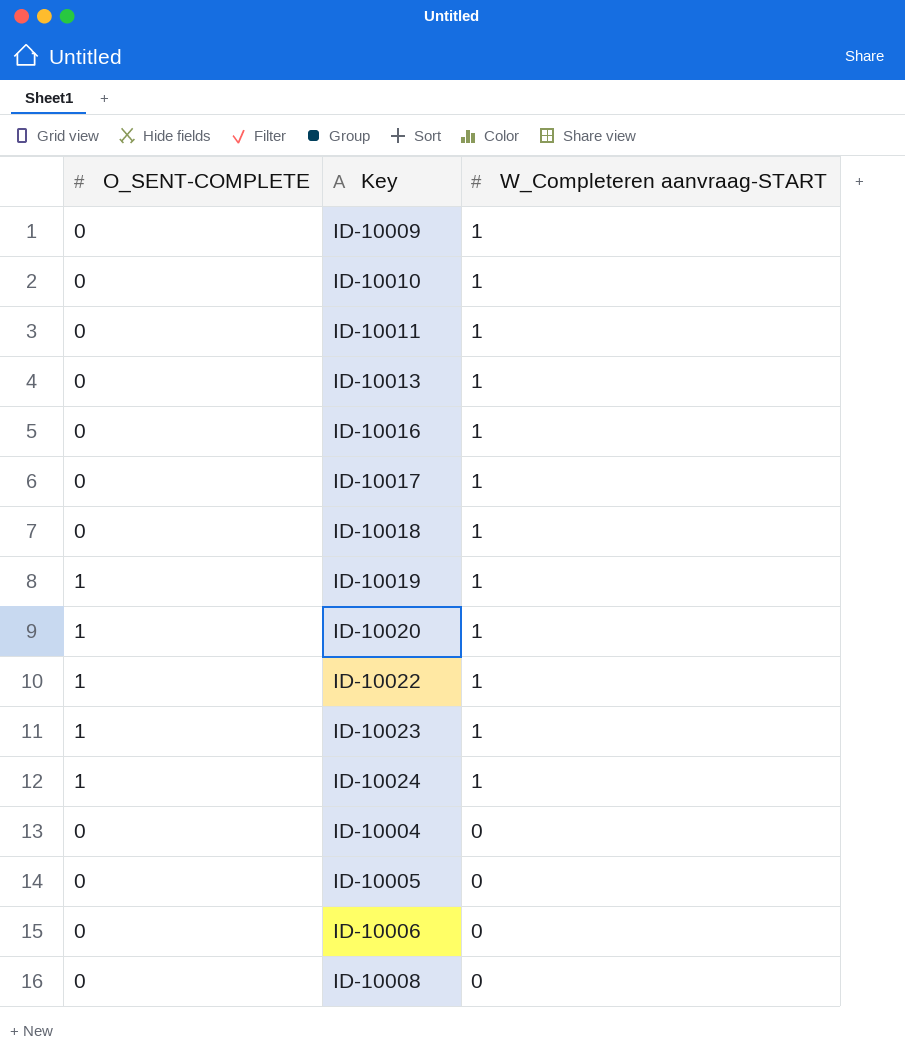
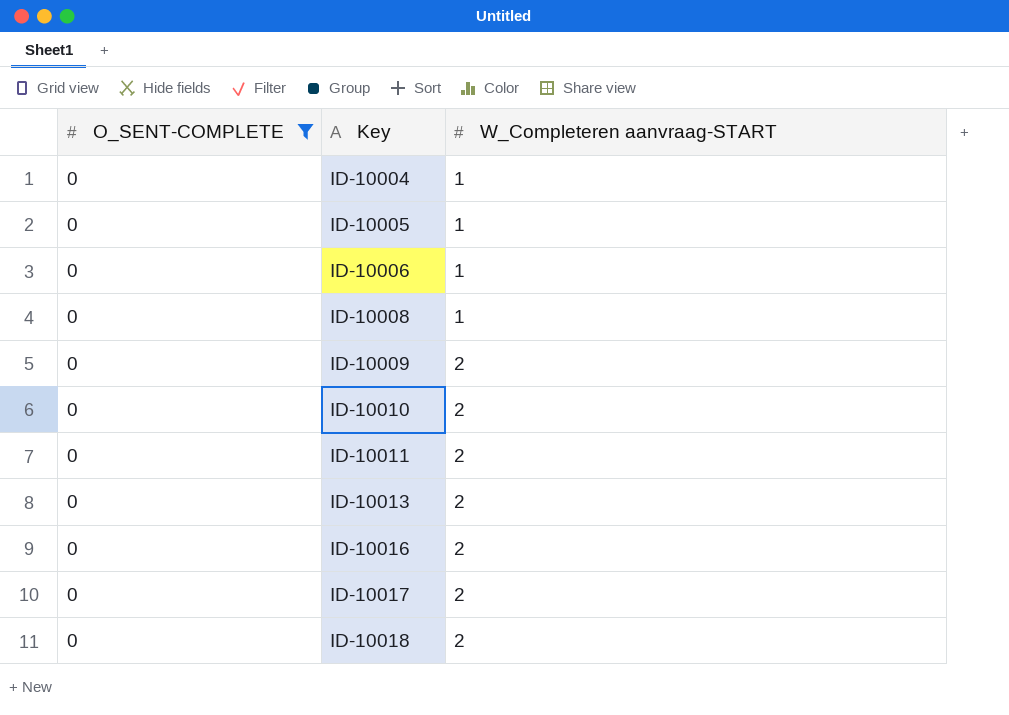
filter: none -> O_SENT-COMPLETE = 0
row order: W_Completeren aanvraag-START descending -> Key ascending
ID-10004 | W_Completeren aanvraag-START: 0 -> 1
ID-10005 | W_Completeren aanvraag-START: 0 -> 1
ID-10006 | W_Completeren aanvraag-START: 0 -> 1
ID-10008 | W_Completeren aanvraag-START: 0 -> 1
ID-10009 | W_Completeren aanvraag-START: 1 -> 2
ID-10010 | W_Completeren aanvraag-START: 1 -> 2
ID-10011 | W_Completeren aanvraag-START: 1 -> 2
ID-10013 | W_Completeren aanvraag-START: 1 -> 2
ID-10016 | W_Completeren aanvraag-START: 1 -> 2
ID-10017 | W_Completeren aanvraag-START: 1 -> 2
ID-10018 | W_Completeren aanvraag-START: 1 -> 2

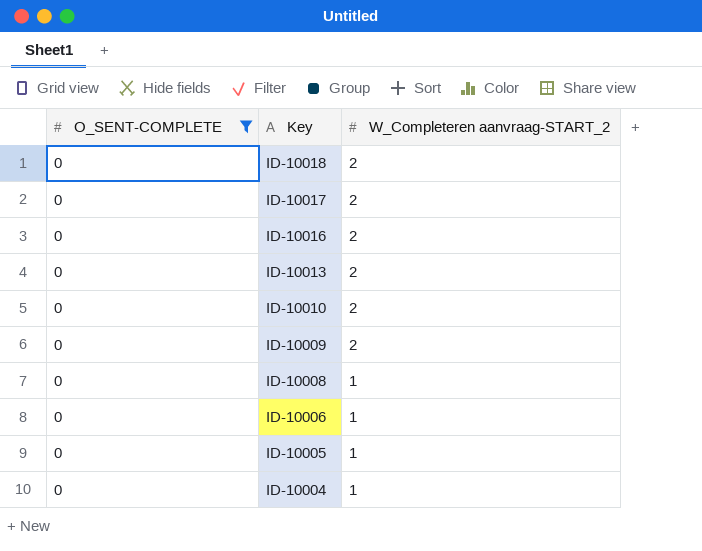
row order: Key ascending -> Key descending
column name: W_Completeren aanvraag-START -> W_Completeren aanvraag-START_2
row ID-10011: 0 | 2 -> none

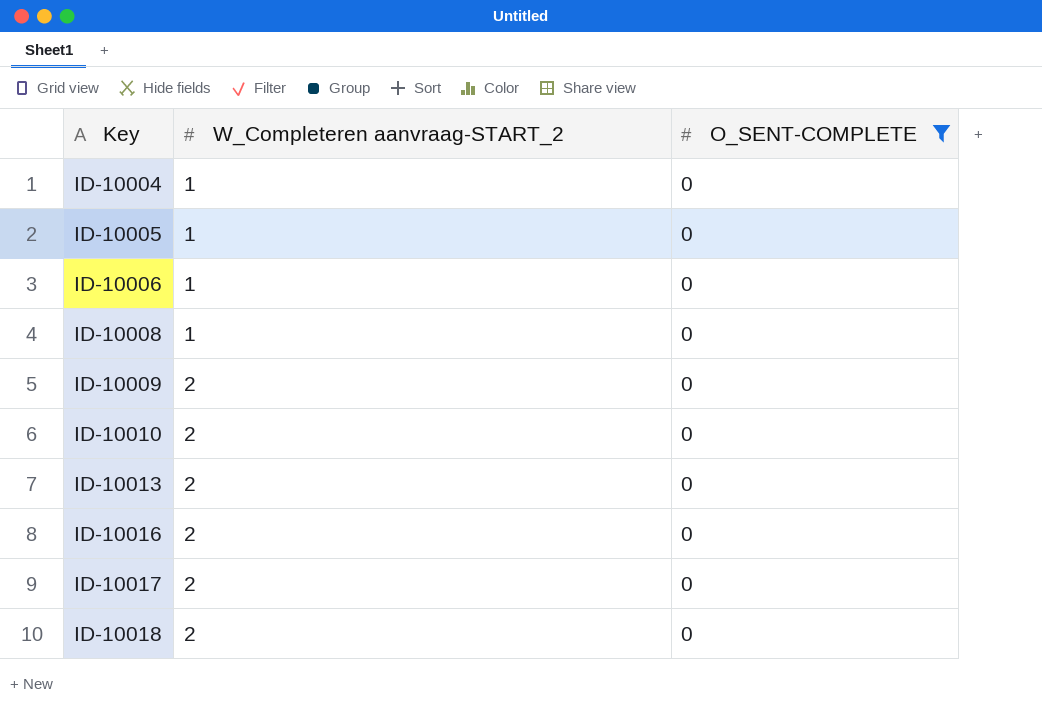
row order: Key descending -> Key ascending
column O_SENT-COMPLETE | position: 1 -> 3

